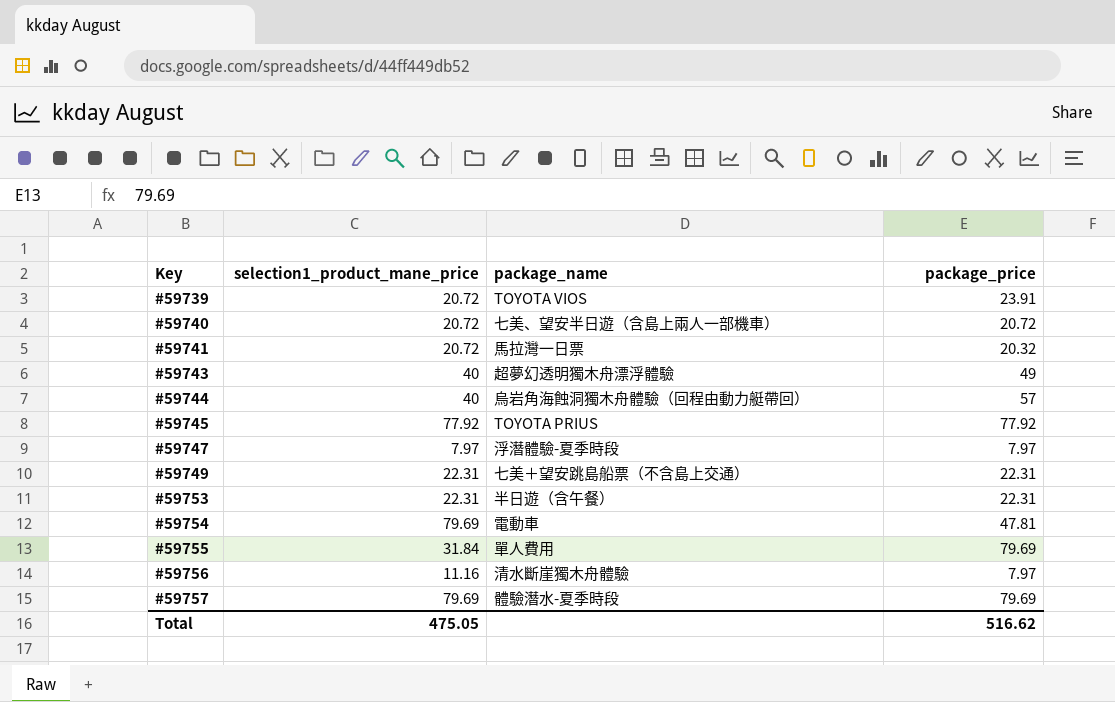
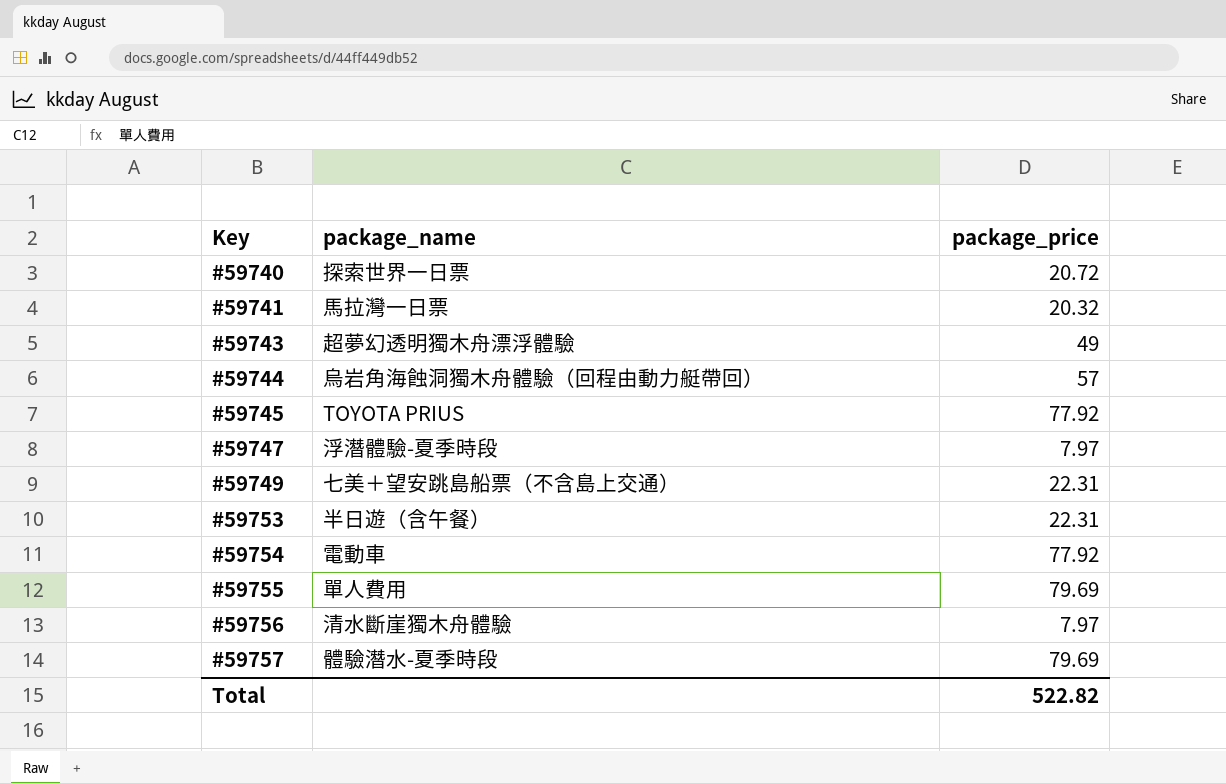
column selection1_product_mane_price | position: 2 -> none
row #59739: 20.72 | TOYOTA VIOS | 23.91 -> none
#59740 | package_name: 七美、望安半日遊（含島上兩人一部機車） -> 探索世界一日票
#59754 | package_price: 47.81 -> 77.92
Total | package_price: 516.62 -> 522.82

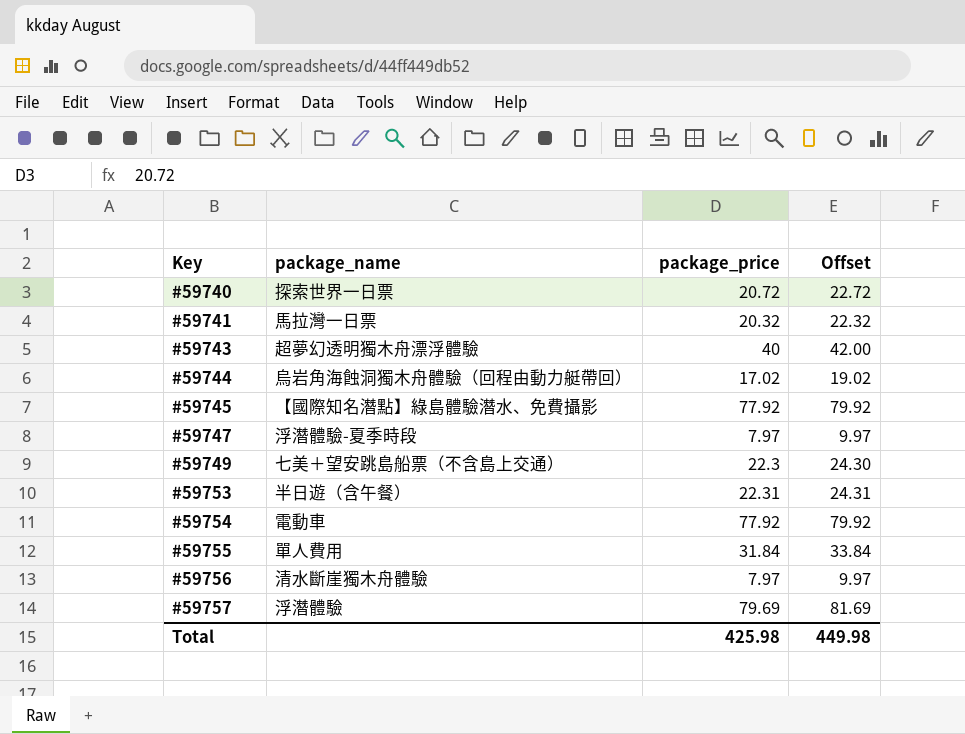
column Offset | formula: none -> [package_price] + 2
#59743 | package_price: 49 -> 40
#59744 | package_price: 57 -> 17.02
#59745 | package_name: TOYOTA PRIUS -> 【國際知名潛點】綠島體驗潛水、免費攝影
#59749 | package_price: 22.31 -> 22.3
#59755 | package_price: 79.69 -> 31.84
#59757 | package_name: 體驗潛水-夏季時段 -> 浮潛體驗
Total | package_price: 522.82 -> 425.98

